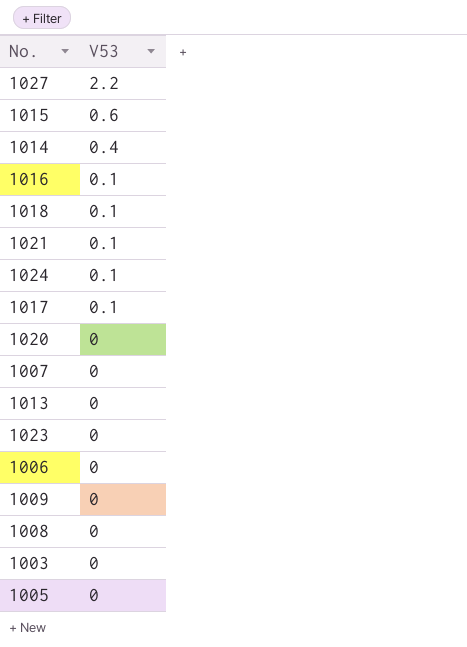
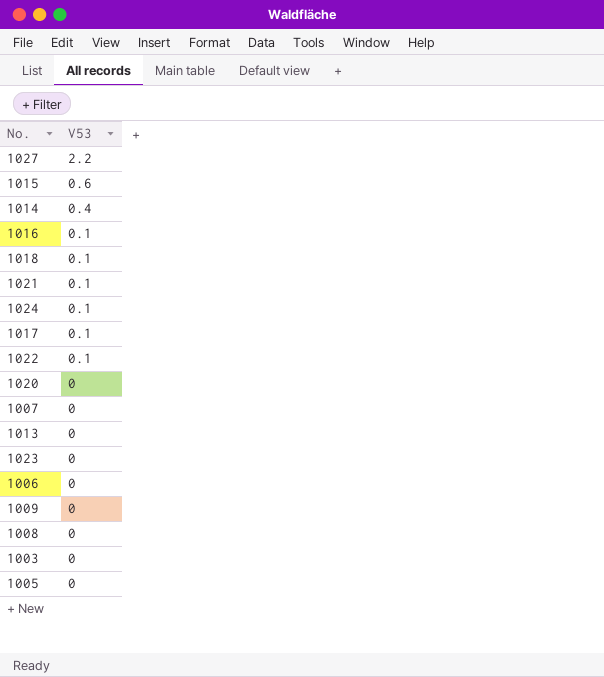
row 1022: none -> 0.1

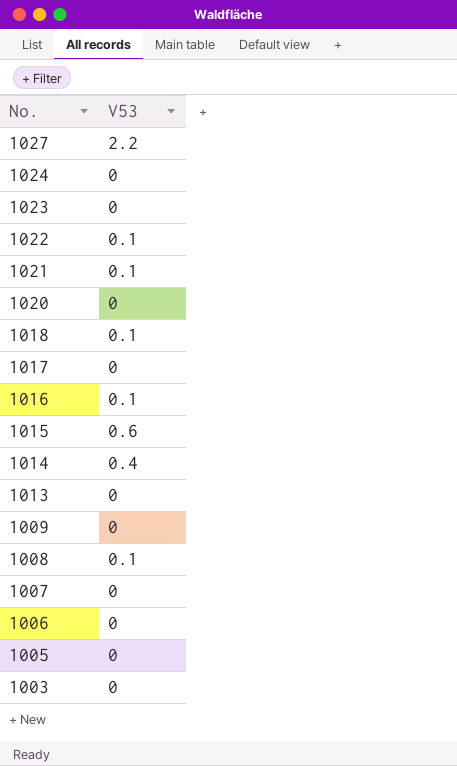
row order: V53 descending -> No. descending
1024 | V53: 0.1 -> 0
1017 | V53: 0.1 -> 0
1008 | V53: 0 -> 0.1

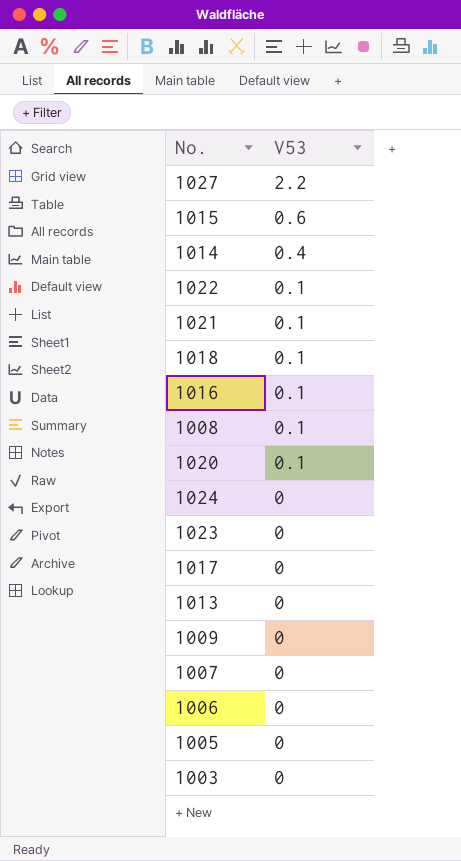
row order: No. descending -> V53 descending
1020 | V53: 0 -> 0.1

